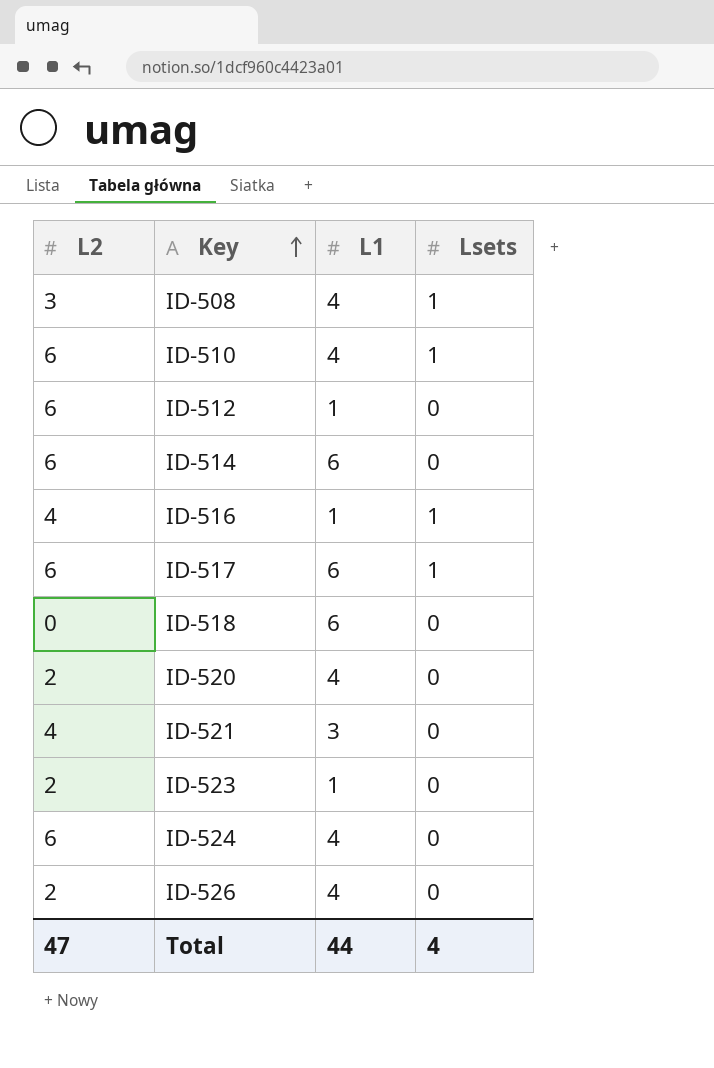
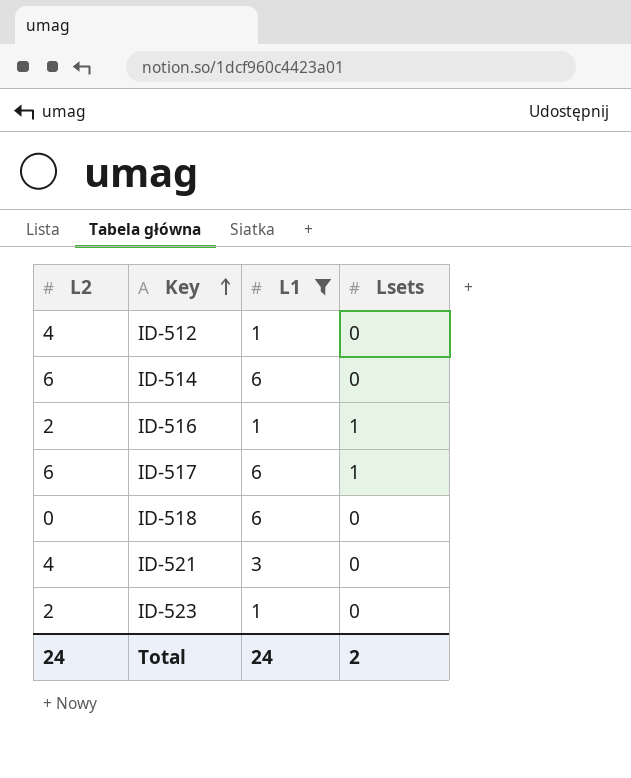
filter: none -> L1 != 4
ID-512 | L2: 6 -> 4
ID-516 | L2: 4 -> 2
Total | L2: 47 -> 24
Total | L1: 44 -> 24
Total | Lsets: 4 -> 2

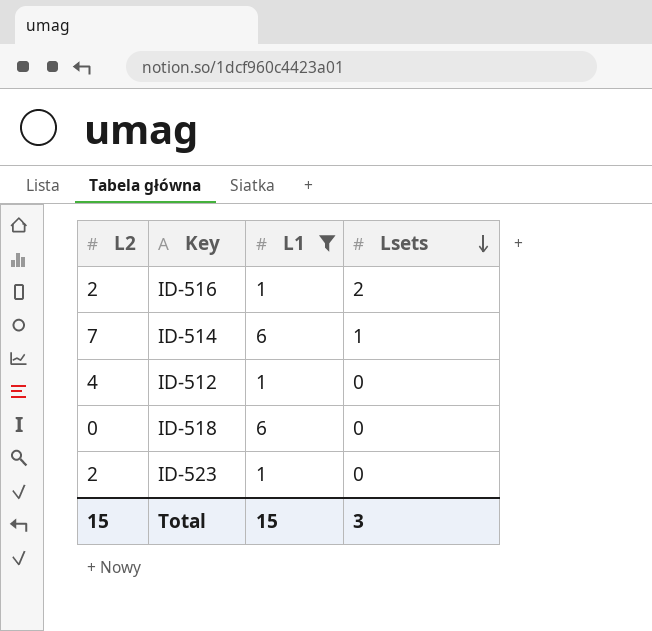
row order: Key ascending -> Lsets descending
row ID-517: 6 | 6 | 1 -> none
row ID-521: 4 | 3 | 0 -> none
ID-516 | Lsets: 1 -> 2
ID-514 | L2: 6 -> 7
ID-514 | Lsets: 0 -> 1
Total | L2: 24 -> 15
Total | L1: 24 -> 15
Total | Lsets: 2 -> 3

